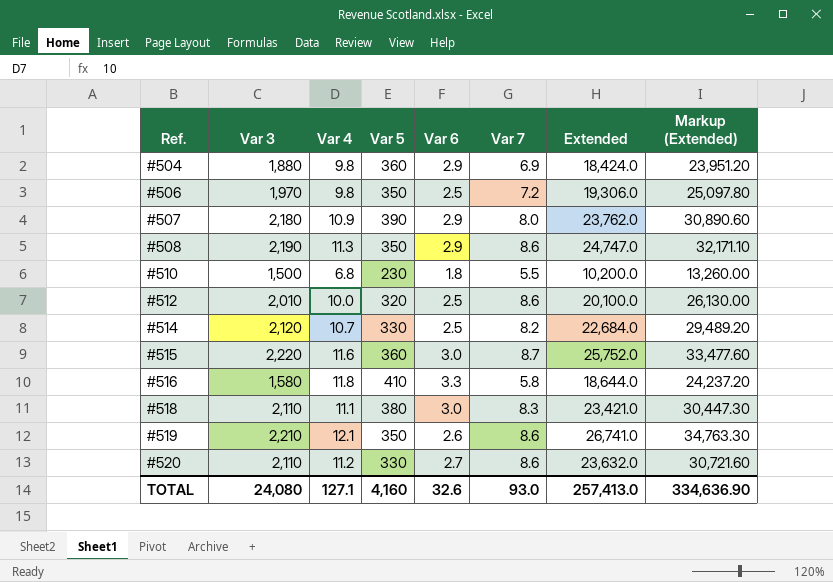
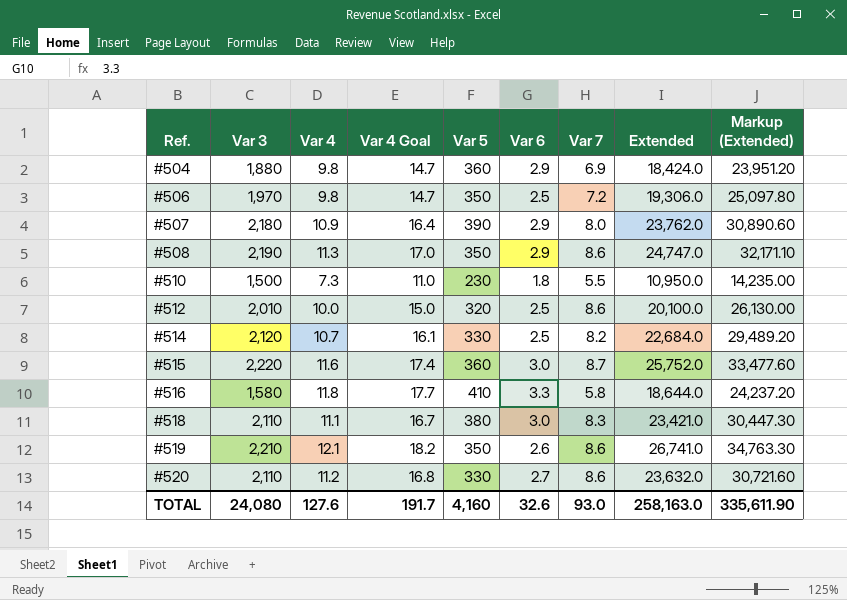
column Var 4 Goal | formula: none -> [Var 4] * 1.5
#510 | Var 4: 6.8 -> 7.3
#510 | Extended: 10,200.0 -> 10,950.0
#510 | Markup (Extended): 13,260.00 -> 14,235.00
TOTAL | Var 4: 127.1 -> 127.6
TOTAL | Extended: 257,413.0 -> 258,163.0
TOTAL | Markup (Extended): 334,636.90 -> 335,611.90

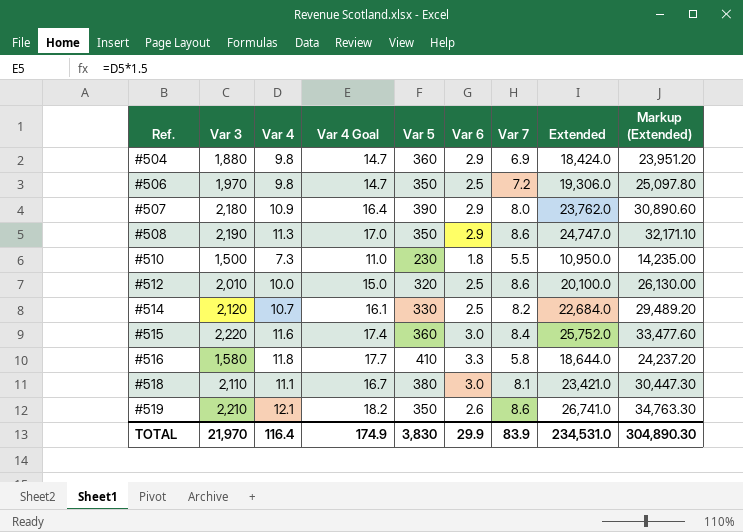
row #520: 2,110 | 11.2 | 16.8 | 330 | 2.7 | 8.6 | 23,632.0 | 30,721.60 -> none
#515 | Var 7: 8.7 -> 8.4
#518 | Var 7: 8.3 -> 8.1
TOTAL | Var 3: 24,080 -> 21,970
TOTAL | Var 4: 127.6 -> 116.4
TOTAL | Var 4 Goal: 191.7 -> 174.9
TOTAL | Var 5: 4,160 -> 3,830
TOTAL | Var 6: 32.6 -> 29.9
TOTAL | Var 7: 93.0 -> 83.9
TOTAL | Extended: 258,163.0 -> 234,531.0
TOTAL | Markup (Extended): 335,611.90 -> 304,890.30

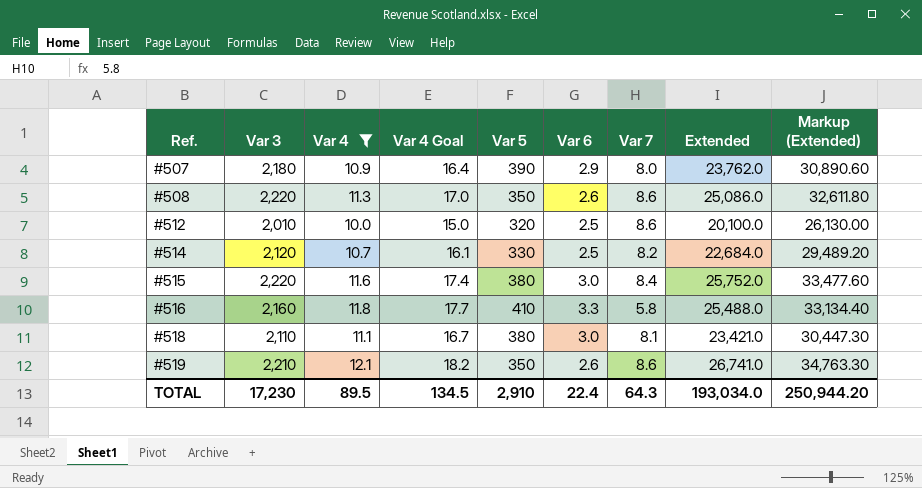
filter: none -> Var 4 >= 10.0
#508 | Var 3: 2,190 -> 2,220
#508 | Var 6: 2.9 -> 2.6
#508 | Extended: 24,747.0 -> 25,086.0
#508 | Markup (Extended): 32,171.10 -> 32,611.80
#515 | Var 5: 360 -> 380
#516 | Var 3: 1,580 -> 2,160
#516 | Extended: 18,644.0 -> 25,488.0
#516 | Markup (Extended): 24,237.20 -> 33,134.40
TOTAL | Var 3: 21,970 -> 17,230
TOTAL | Var 4: 116.4 -> 89.5
TOTAL | Var 4 Goal: 174.9 -> 134.5
TOTAL | Var 5: 3,830 -> 2,910
TOTAL | Var 6: 29.9 -> 22.4
TOTAL | Var 7: 83.9 -> 64.3
TOTAL | Extended: 234,531.0 -> 193,034.0
TOTAL | Markup (Extended): 304,890.30 -> 250,944.20

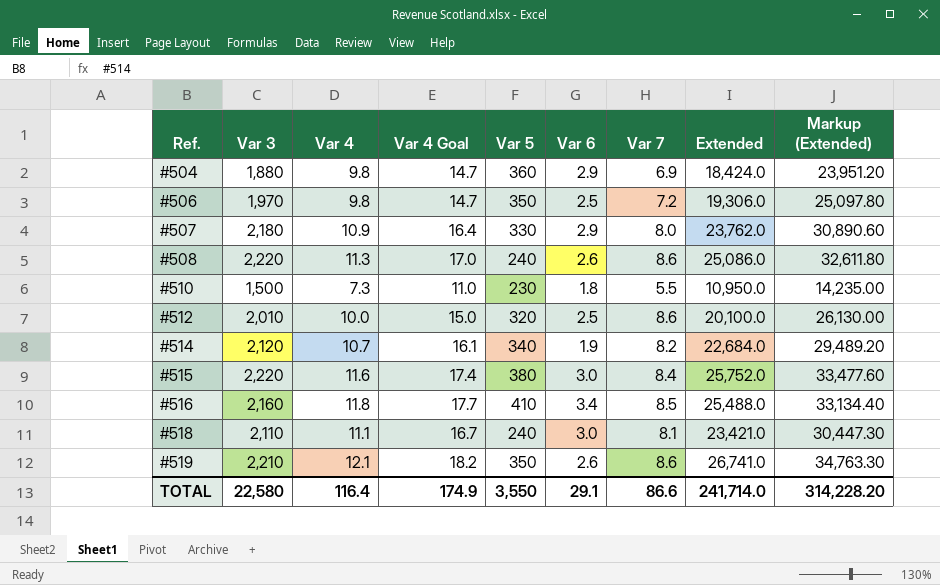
filter: Var 4 >= 10.0 -> none
#507 | Var 5: 390 -> 330
#508 | Var 5: 350 -> 240
#514 | Var 5: 330 -> 340
#514 | Var 6: 2.5 -> 1.9
#516 | Var 6: 3.3 -> 3.4
#516 | Var 7: 5.8 -> 8.5
#518 | Var 5: 380 -> 240
TOTAL | Var 3: 17,230 -> 22,580
TOTAL | Var 4: 89.5 -> 116.4
TOTAL | Var 4 Goal: 134.5 -> 174.9
TOTAL | Var 5: 2,910 -> 3,550
TOTAL | Var 6: 22.4 -> 29.1
TOTAL | Var 7: 64.3 -> 86.6
TOTAL | Extended: 193,034.0 -> 241,714.0
TOTAL | Markup (Extended): 250,944.20 -> 314,228.20

